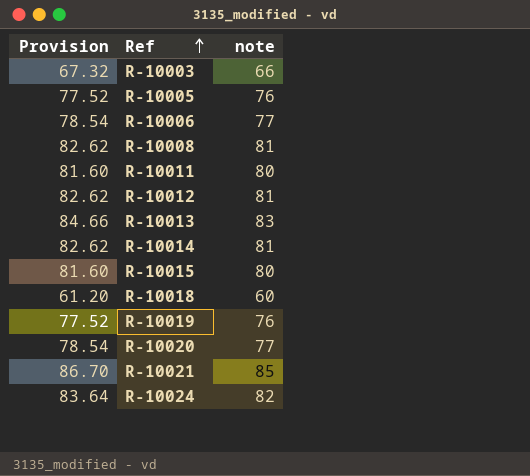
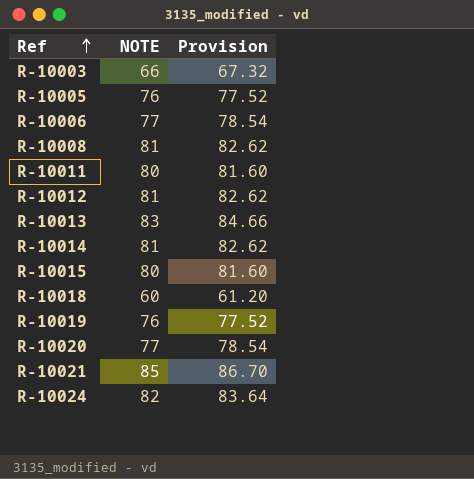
column name: note -> NOTE
column Provision | position: 1 -> 3

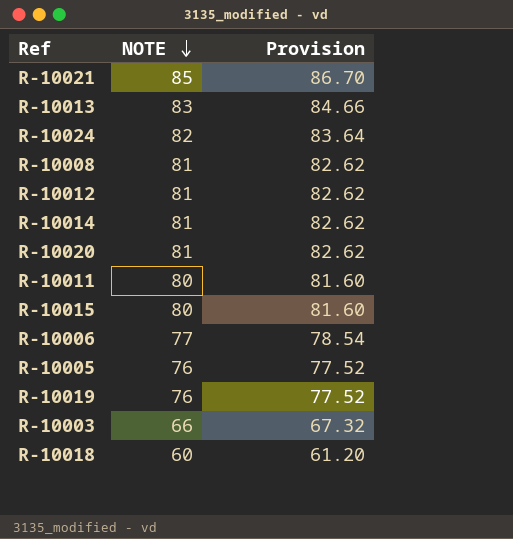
row order: Ref ascending -> NOTE descending
R-10020 | NOTE: 77 -> 81
R-10020 | Provision: 78.54 -> 82.62

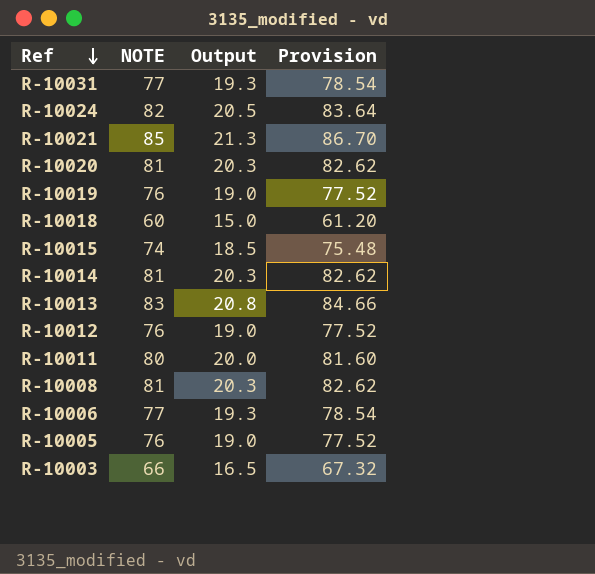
row order: NOTE descending -> Ref descending
column Output | formula: none -> [NOTE] * 0.25
row R-10031: none -> 77 | 19.3 | 78.54
R-10015 | NOTE: 80 -> 74
R-10015 | Provision: 81.60 -> 75.48
R-10012 | NOTE: 81 -> 76
R-10012 | Provision: 82.62 -> 77.52

